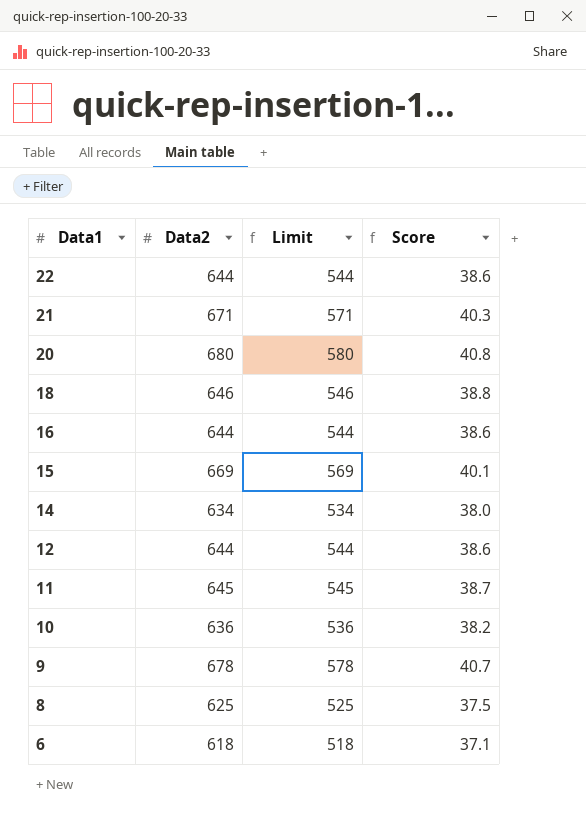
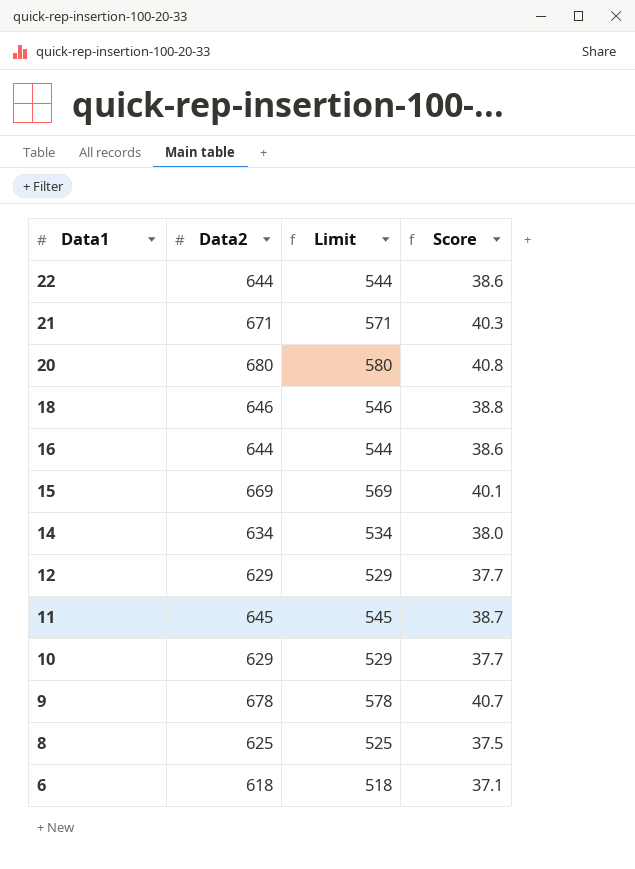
12 | Data2: 644 -> 629
12 | Limit: 544 -> 529
12 | Score: 38.6 -> 37.7
10 | Data2: 636 -> 629
10 | Limit: 536 -> 529
10 | Score: 38.2 -> 37.7

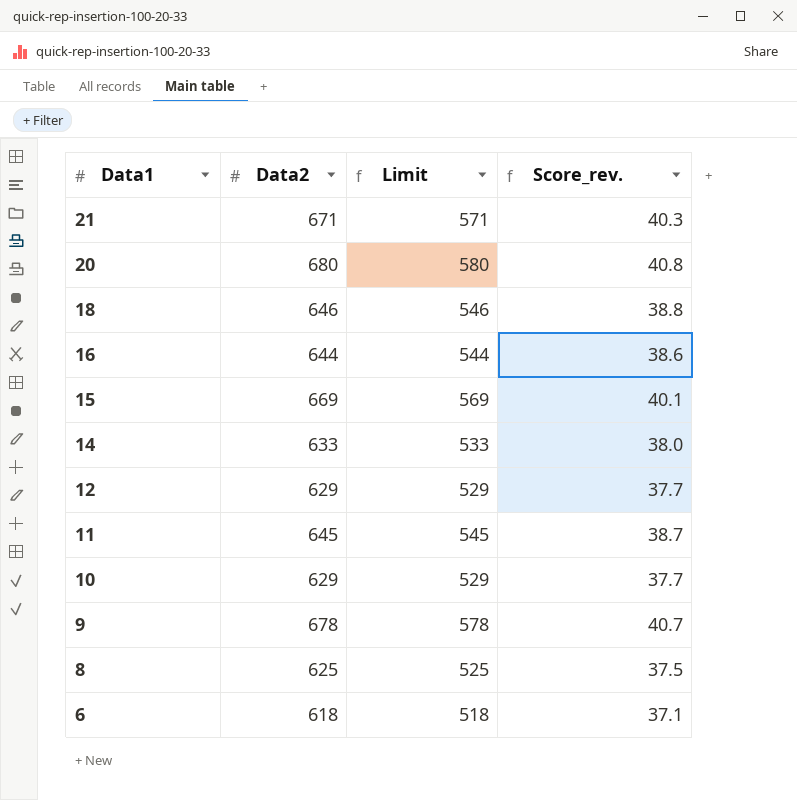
column name: Score -> Score_rev.
row 22: 644 | 544 | 38.6 -> none
14 | Data2: 634 -> 633
14 | Limit: 534 -> 533

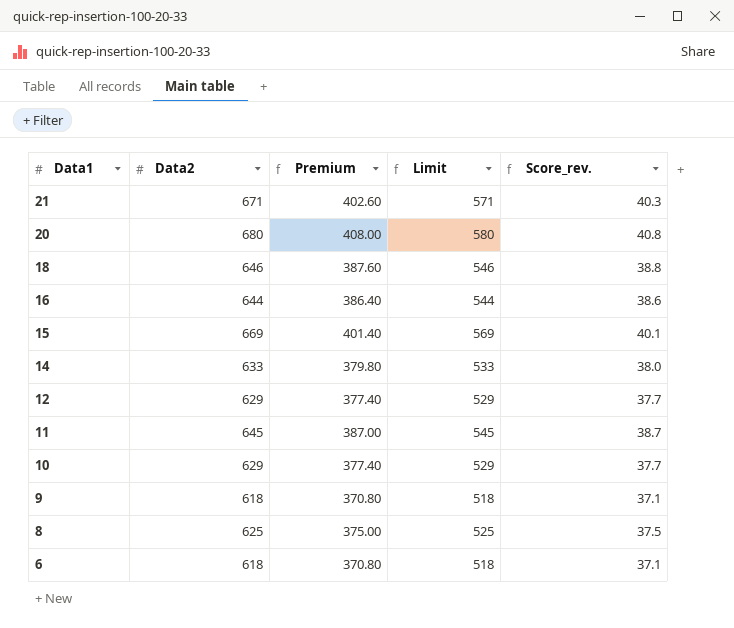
column Premium | formula: none -> [Data2] * 0.6
9 | Data2: 678 -> 618
9 | Limit: 578 -> 518
9 | Score_rev.: 40.7 -> 37.1

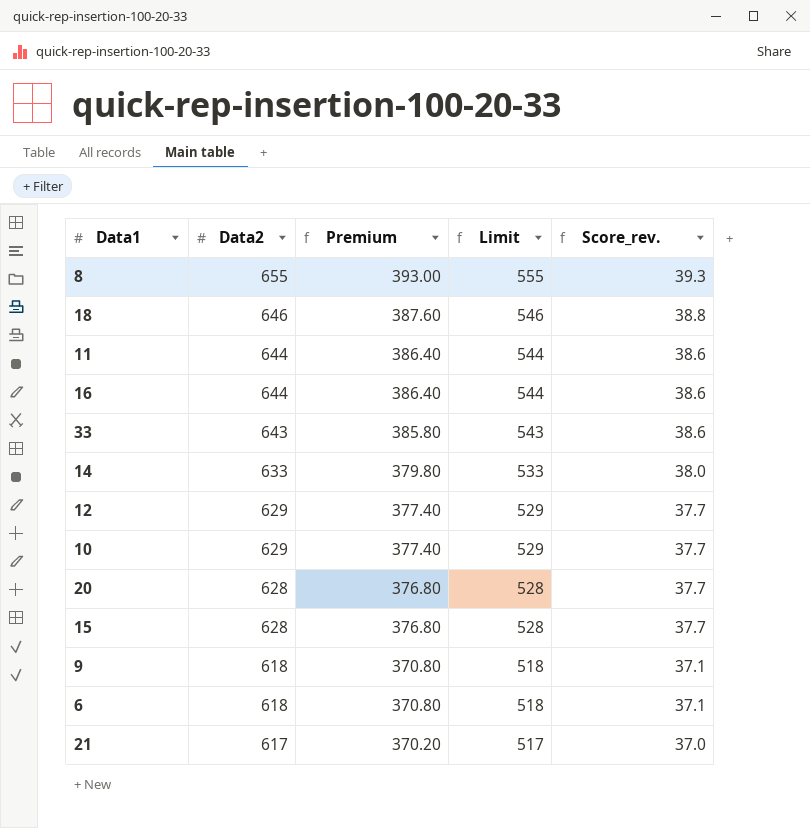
row order: Data1 descending -> Data2 descending
8 | Data2: 625 -> 655
8 | Premium: 375.00 -> 393.00
8 | Limit: 525 -> 555
8 | Score_rev.: 37.5 -> 39.3
11 | Data2: 645 -> 644
11 | Premium: 387.00 -> 386.40
11 | Limit: 545 -> 544
11 | Score_rev.: 38.7 -> 38.6
row 33: none -> 643 | 385.80 | 543 | 38.6
20 | Data2: 680 -> 628
20 | Premium: 408.00 -> 376.80
20 | Limit: 580 -> 528
20 | Score_rev.: 40.8 -> 37.7
15 | Data2: 669 -> 628
15 | Premium: 401.40 -> 376.80
15 | Limit: 569 -> 528
15 | Score_rev.: 40.1 -> 37.7
21 | Data2: 671 -> 617
21 | Premium: 402.60 -> 370.20
21 | Limit: 571 -> 517
21 | Score_rev.: 40.3 -> 37.0

